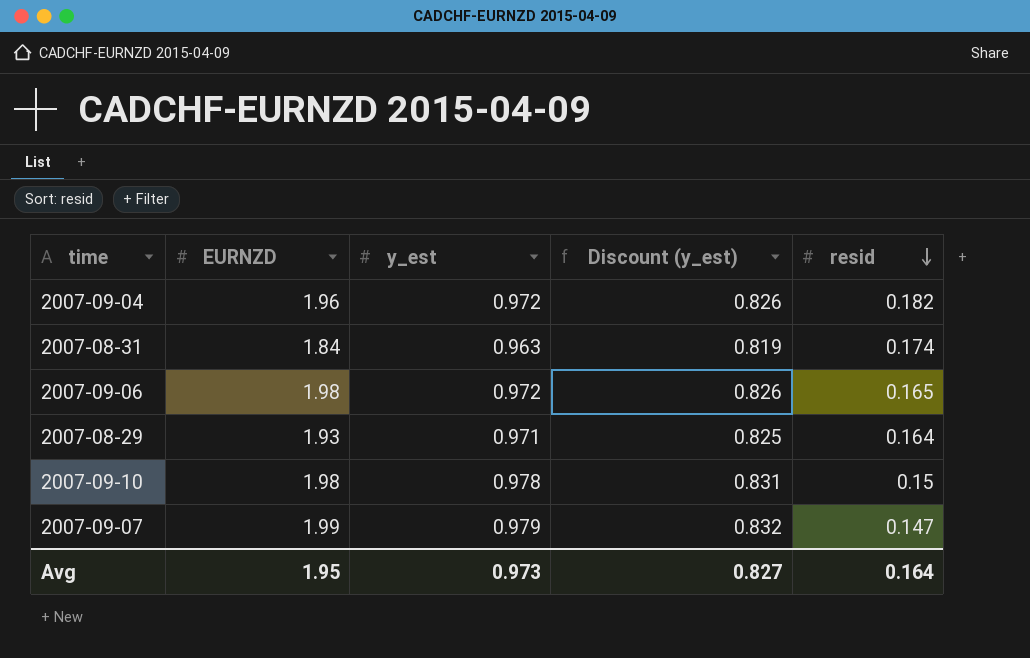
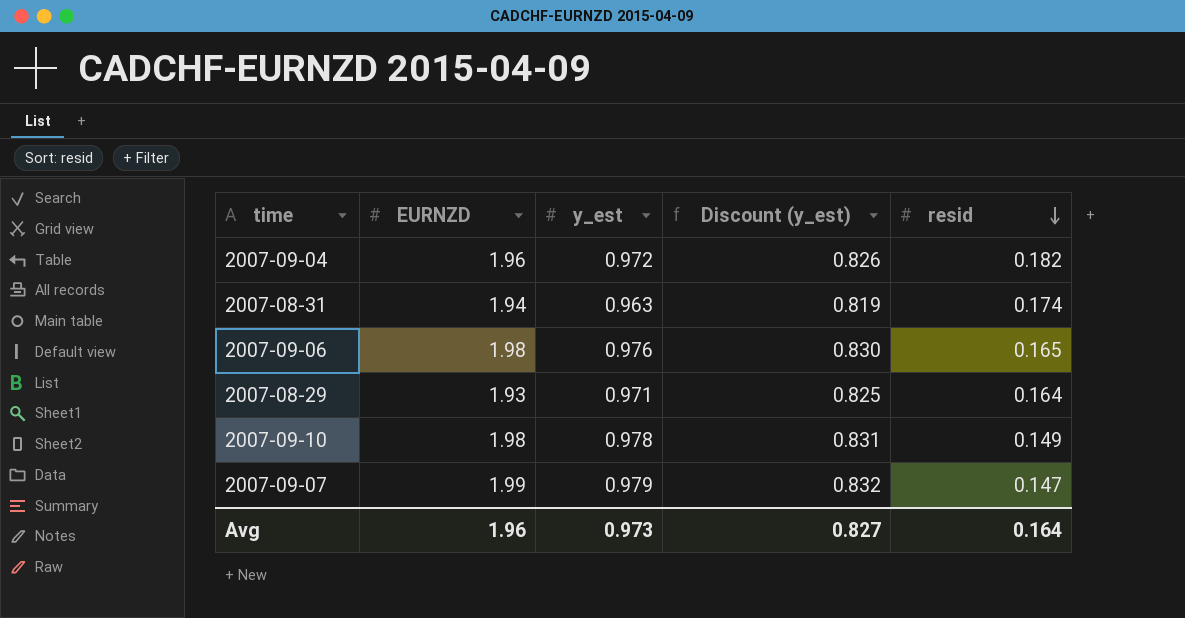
2007-08-31 | EURNZD: 1.84 -> 1.94
2007-09-06 | y_est: 0.972 -> 0.976
2007-09-06 | Discount (y_est): 0.826 -> 0.830
2007-09-10 | resid: 0.15 -> 0.149
Avg | EURNZD: 1.95 -> 1.96

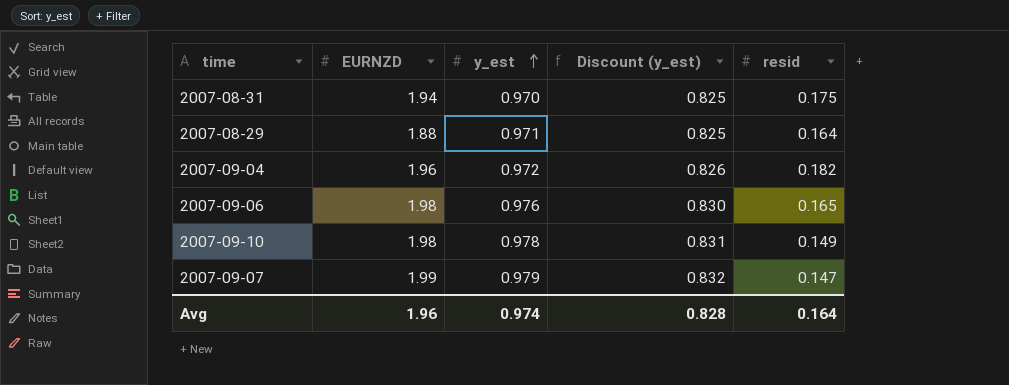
row order: resid descending -> y_est ascending
2007-08-31 | y_est: 0.963 -> 0.970
2007-08-31 | Discount (y_est): 0.819 -> 0.825
2007-08-31 | resid: 0.174 -> 0.175
2007-08-29 | EURNZD: 1.93 -> 1.88
Avg | y_est: 0.973 -> 0.974
Avg | Discount (y_est): 0.827 -> 0.828

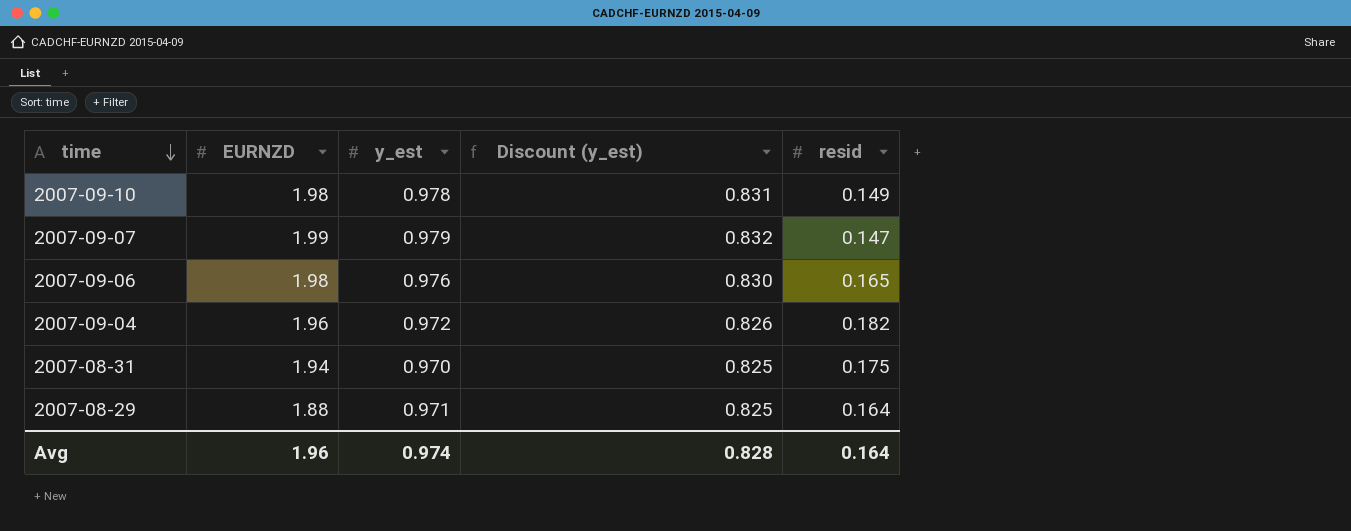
row order: y_est ascending -> time descending

